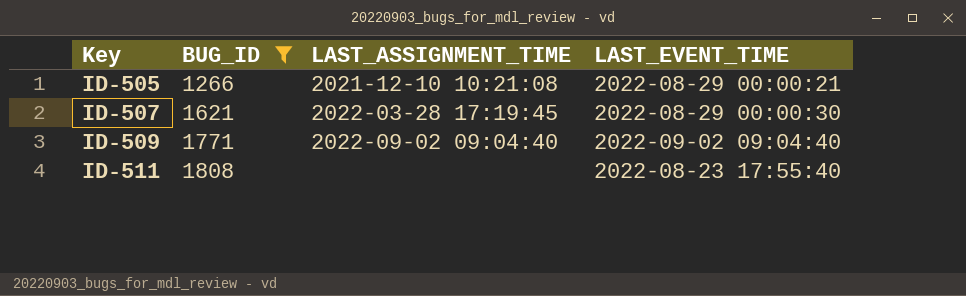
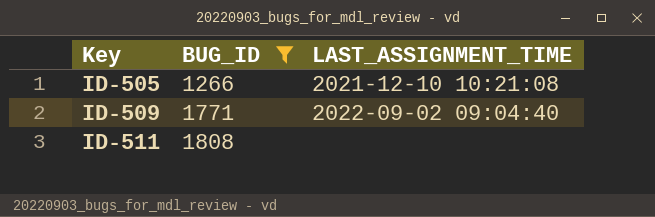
column LAST_EVENT_TIME | position: 4 -> none
row ID-507: 1621 | 2022-03-28 17:19:45 | 2022-08-29 00:00:30 -> none

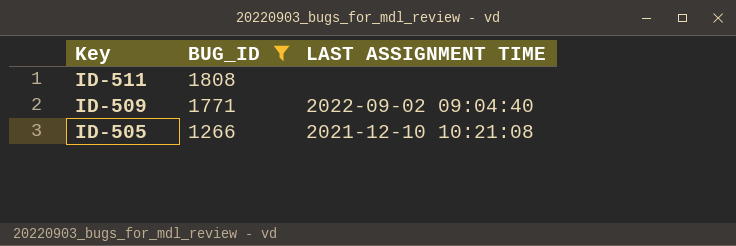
row order: Key ascending -> Key descending
column name: LAST_ASSIGNMENT_TIME -> LAST ASSIGNMENT TIME

